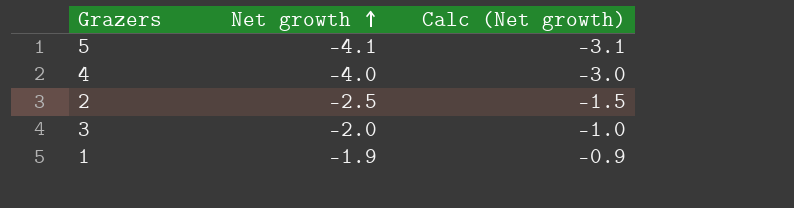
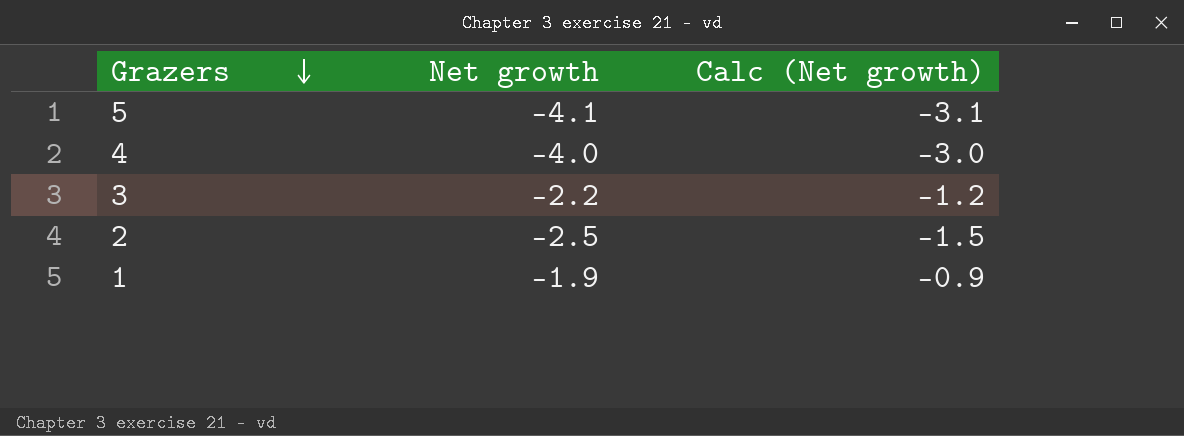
row order: Net growth ascending -> Grazers descending
3 | Net growth: -2.0 -> -2.2
3 | Calc (Net growth): -1.0 -> -1.2

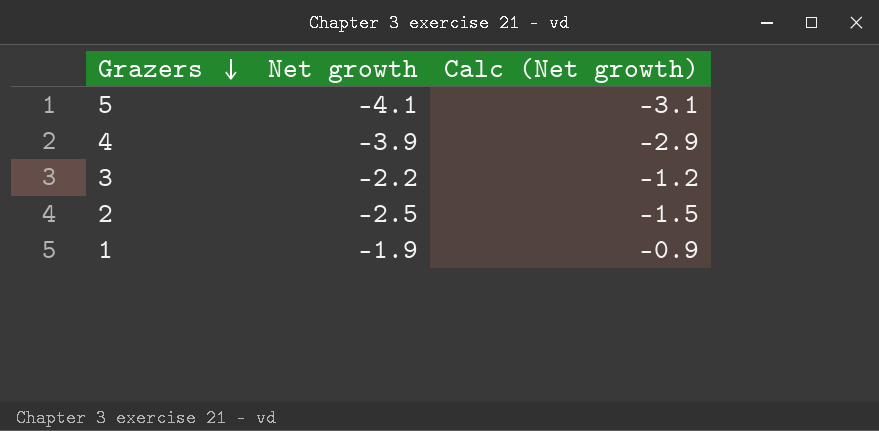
4 | Net growth: -4.0 -> -3.9
4 | Calc (Net growth): -3.0 -> -2.9

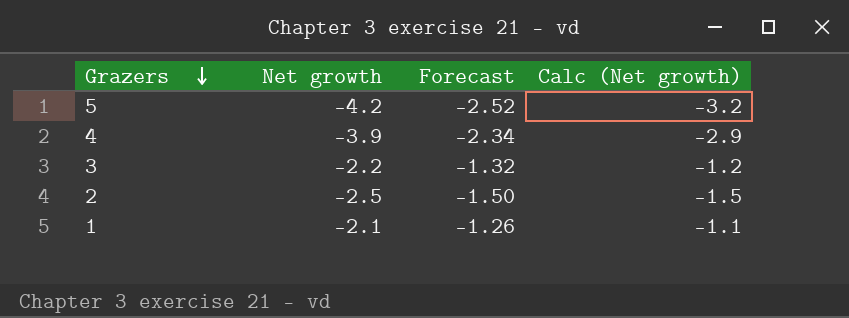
column Forecast | formula: none -> [Net growth] * 0.6
5 | Net growth: -4.1 -> -4.2
5 | Calc (Net growth): -3.1 -> -3.2
1 | Net growth: -1.9 -> -2.1
1 | Calc (Net growth): -0.9 -> -1.1

